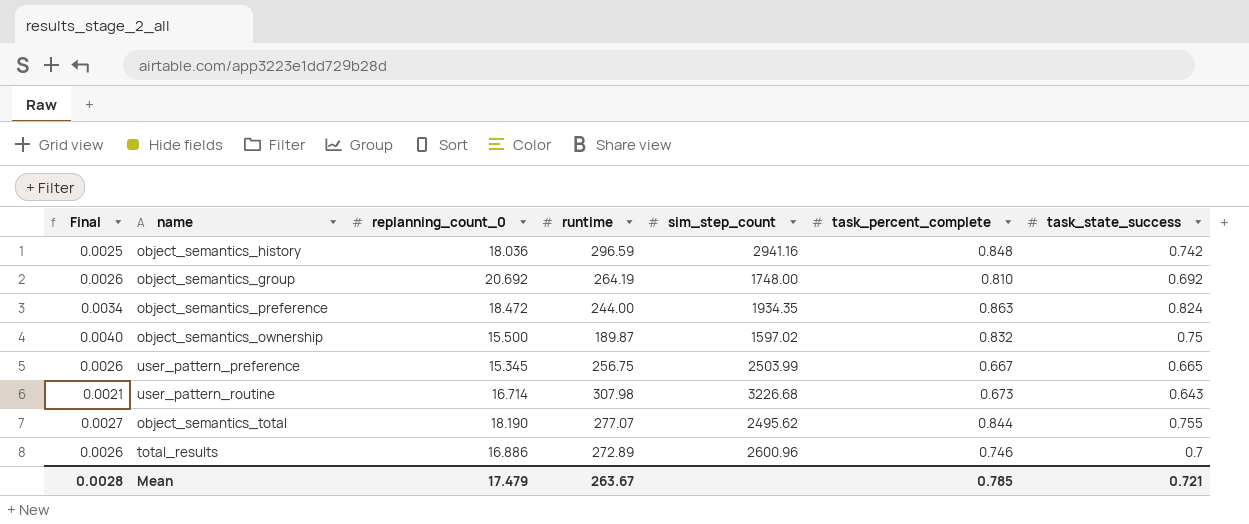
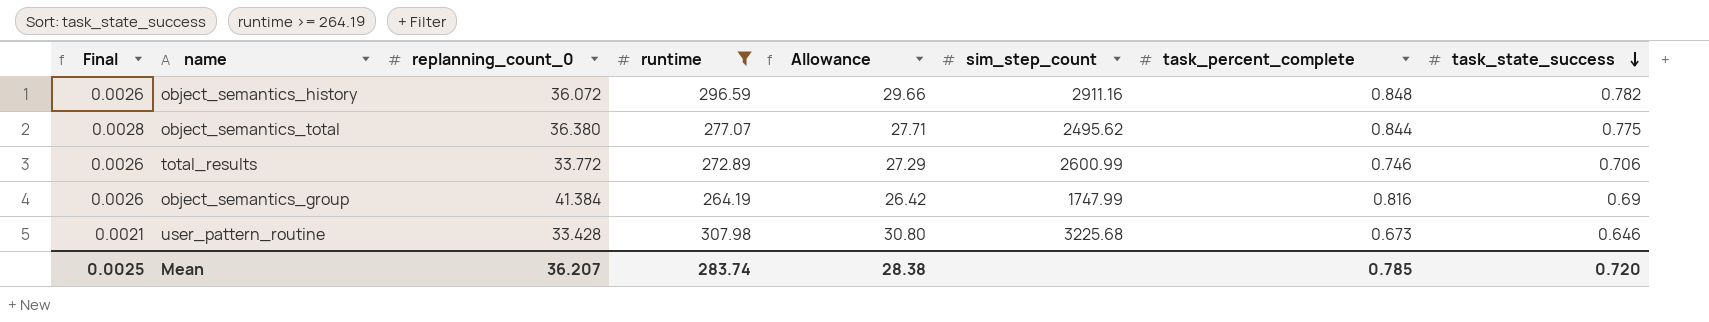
filter: none -> runtime >= 264.19
row order: none -> task_state_success descending
column Allowance | formula: none -> [runtime] * 0.1
object_semantics_history | Final: 0.0025 -> 0.0026
object_semantics_history | replanning_count_0: 18.036 -> 36.072
object_semantics_history | sim_step_count: 2941.16 -> 2911.16
object_semantics_history | task_state_success: 0.742 -> 0.782
object_semantics_total | Final: 0.0027 -> 0.0028
object_semantics_total | replanning_count_0: 18.190 -> 36.380
object_semantics_total | task_state_success: 0.755 -> 0.775
total_results | replanning_count_0: 16.886 -> 33.772
total_results | sim_step_count: 2600.96 -> 2600.99
total_results | task_state_success: 0.7 -> 0.706
object_semantics_group | replanning_count_0: 20.692 -> 41.384
object_semantics_group | sim_step_count: 1748.00 -> 1747.99
object_semantics_group | task_percent_complete: 0.810 -> 0.816
object_semantics_group | task_state_success: 0.692 -> 0.69
user_pattern_routine | replanning_count_0: 16.714 -> 33.428
user_pattern_routine | sim_step_count: 3226.68 -> 3225.68
user_pattern_routine | task_state_success: 0.643 -> 0.646
Mean | Final: 0.0028 -> 0.0025
Mean | replanning_count_0: 17.479 -> 36.207
Mean | runtime: 263.67 -> 283.74
Mean | task_state_success: 0.721 -> 0.720

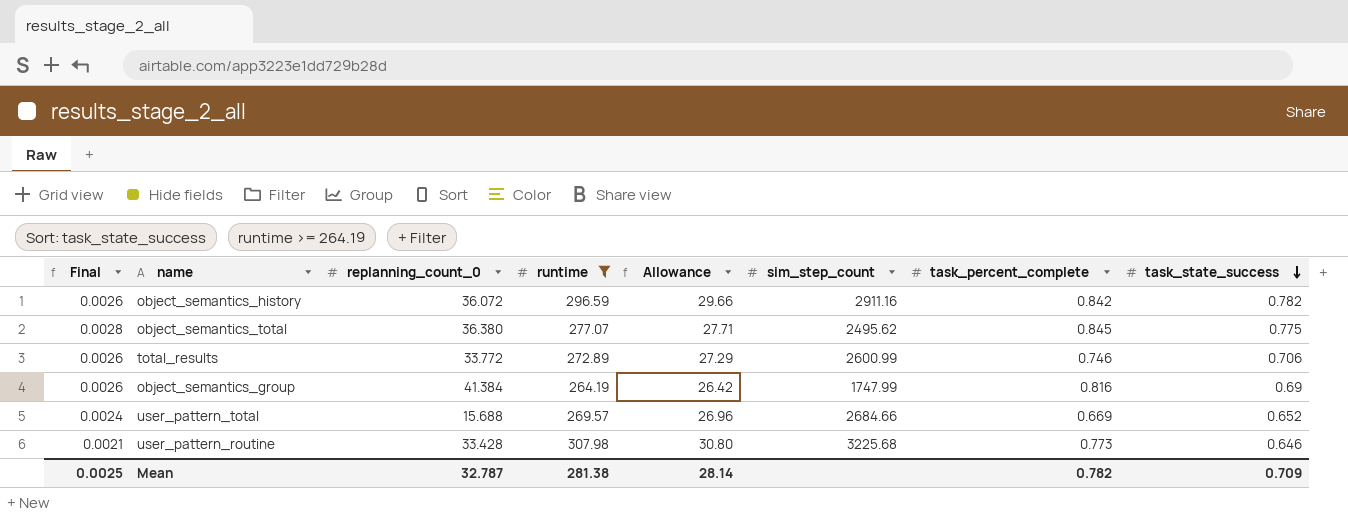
object_semantics_history | task_percent_complete: 0.848 -> 0.842
object_semantics_total | task_percent_complete: 0.844 -> 0.845
row user_pattern_total: none -> 0.0024 | 15.688 | 269.57 | 26.96 | 2684.66 | 0.669 | 0.652
user_pattern_routine | task_percent_complete: 0.673 -> 0.773
Mean | replanning_count_0: 36.207 -> 32.787
Mean | runtime: 283.74 -> 281.38
Mean | Allowance: 28.38 -> 28.14
Mean | task_percent_complete: 0.785 -> 0.782
Mean | task_state_success: 0.720 -> 0.709

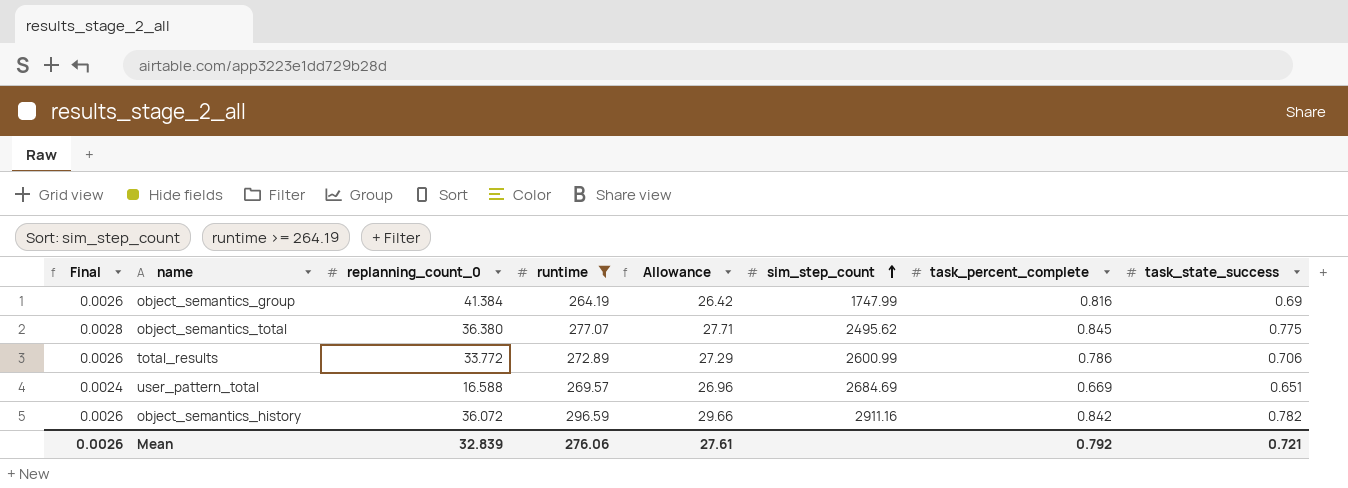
row order: task_state_success descending -> sim_step_count ascending
row user_pattern_routine: 0.0021 | 33.428 | 307.98 | 30.80 | 3225.68 | 0.773 | 0.646 -> none
total_results | task_percent_complete: 0.746 -> 0.786
user_pattern_total | replanning_count_0: 15.688 -> 16.588
user_pattern_total | sim_step_count: 2684.66 -> 2684.69
user_pattern_total | task_state_success: 0.652 -> 0.651
Mean | Final: 0.0025 -> 0.0026
Mean | replanning_count_0: 32.787 -> 32.839
Mean | runtime: 281.38 -> 276.06
Mean | Allowance: 28.14 -> 27.61
Mean | task_percent_complete: 0.782 -> 0.792
Mean | task_state_success: 0.709 -> 0.721

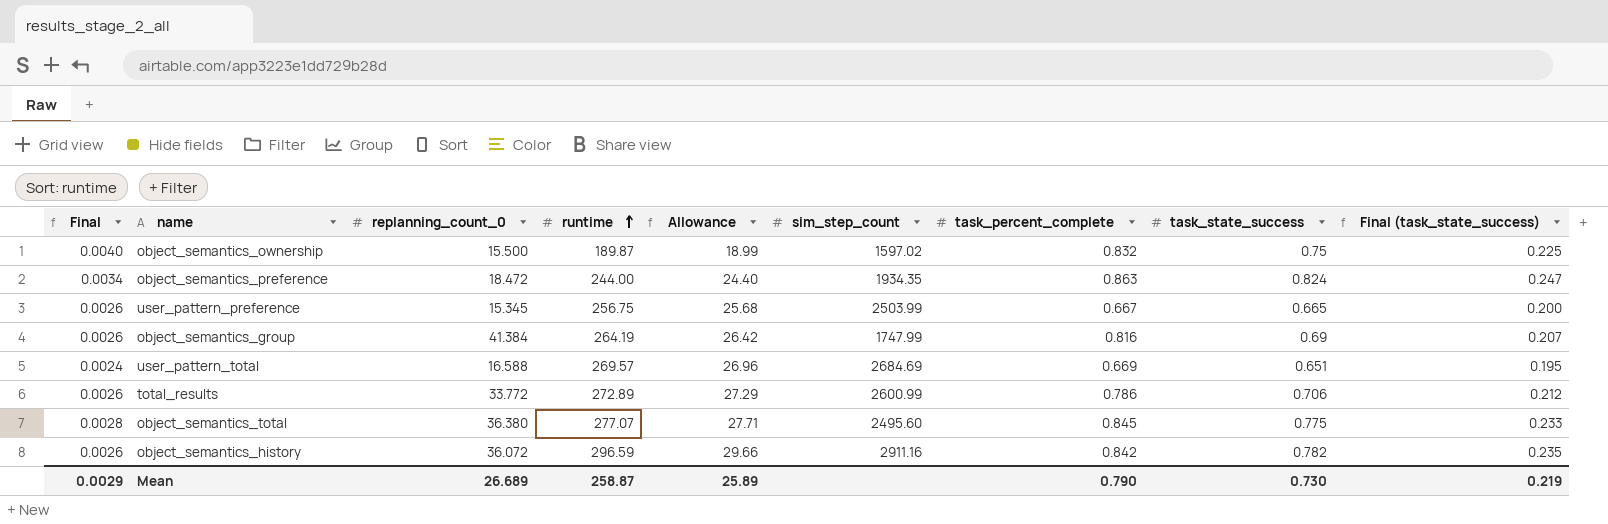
filter: runtime >= 264.19 -> none
row order: sim_step_count ascending -> runtime ascending
column Final (task_state_success) | formula: none -> [task_state_success] * 0.3
object_semantics_total | sim_step_count: 2495.62 -> 2495.60
Mean | Final: 0.0026 -> 0.0029
Mean | replanning_count_0: 32.839 -> 26.689
Mean | runtime: 276.06 -> 258.87
Mean | Allowance: 27.61 -> 25.89
Mean | task_percent_complete: 0.792 -> 0.790
Mean | task_state_success: 0.721 -> 0.730

